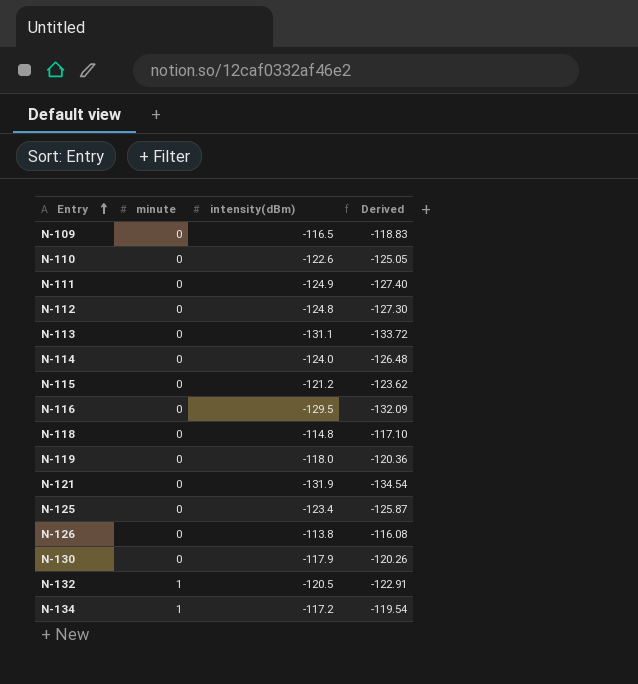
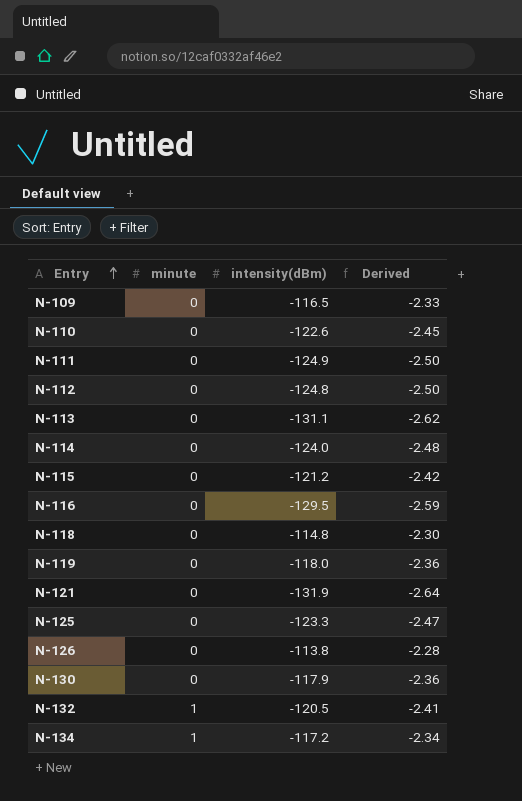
column Derived | formula: [intensity(dBm)] * 1.02 -> [intensity(dBm)] * 0.02
N-125 | intensity(dBm): -123.4 -> -123.3

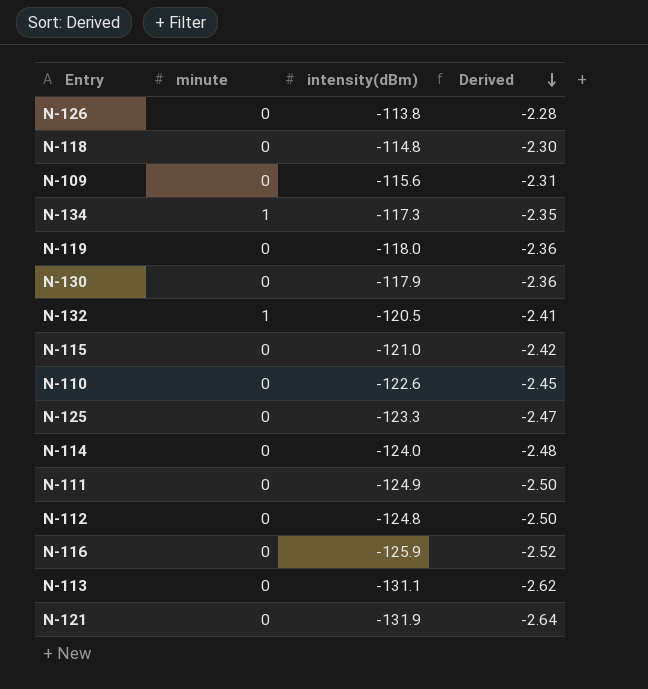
row order: Entry ascending -> Derived descending
N-109 | intensity(dBm): -116.5 -> -115.6
N-109 | Derived: -2.33 -> -2.31
N-134 | intensity(dBm): -117.2 -> -117.3
N-134 | Derived: -2.34 -> -2.35
N-115 | intensity(dBm): -121.2 -> -121.0
N-116 | intensity(dBm): -129.5 -> -125.9
N-116 | Derived: -2.59 -> -2.52

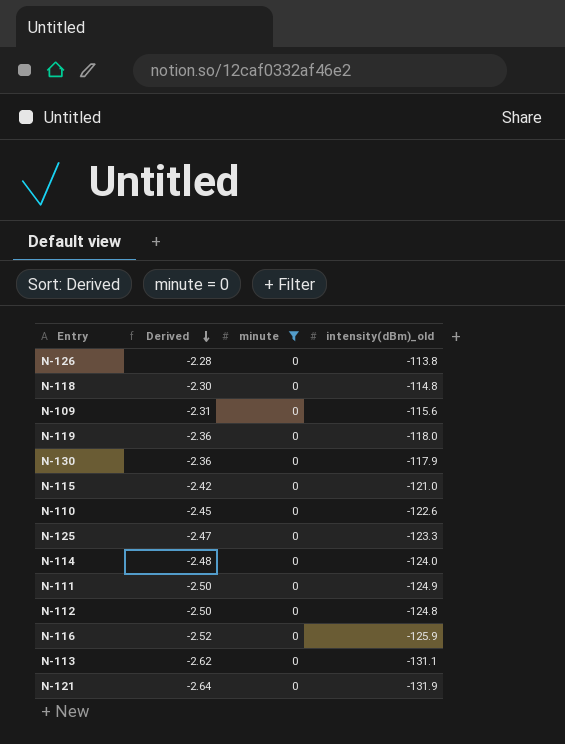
filter: none -> minute = 0
column Derived | position: 4 -> 2
column name: intensity(dBm) -> intensity(dBm)_old

